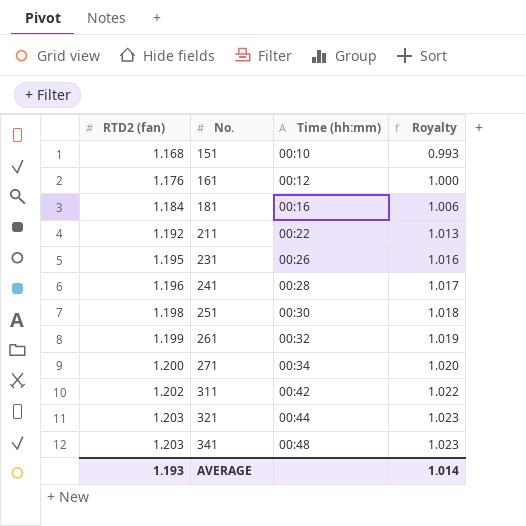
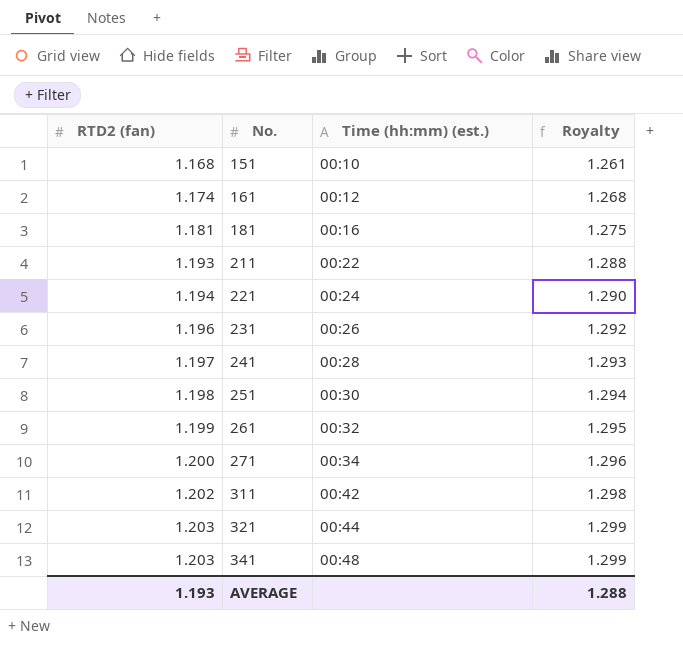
column name: Time (hh:mm) -> Time (hh:mm) (est.)
column Royalty | formula: [RTD2 (fan)] * 0.85 -> [RTD2 (fan)] * 1.08
161 | RTD2 (fan): 1.176 -> 1.174
181 | RTD2 (fan): 1.184 -> 1.181
211 | RTD2 (fan): 1.192 -> 1.193
row 221: none -> 1.194 | 00:24 | 1.290
231 | RTD2 (fan): 1.195 -> 1.196
241 | RTD2 (fan): 1.196 -> 1.197
AVERAGE | Royalty: 1.014 -> 1.288

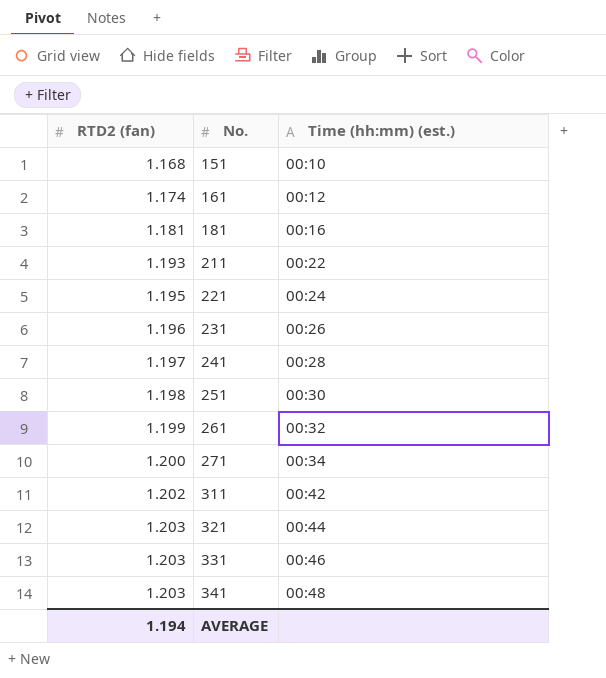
column Royalty | formula: [RTD2 (fan)] * 1.08 -> none
221 | RTD2 (fan): 1.194 -> 1.195
row 331: none -> 1.203 | 00:46
AVERAGE | RTD2 (fan): 1.193 -> 1.194

